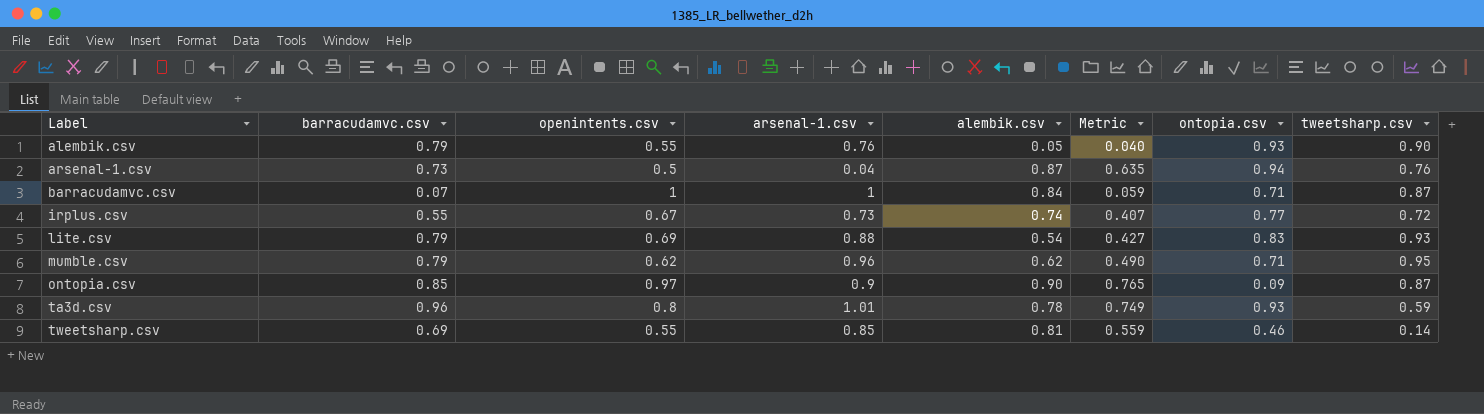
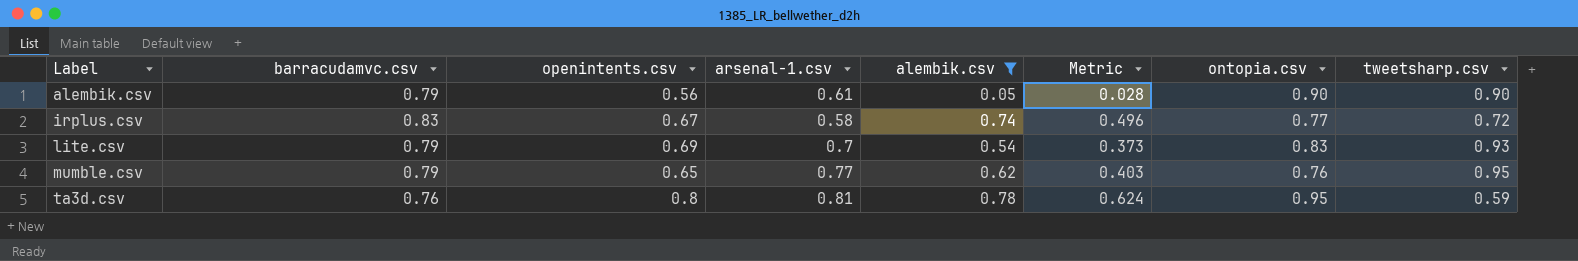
filter: none -> alembik.csv <= 0.78
column Metric | formula: [barracudamvc.csv] * [alembik.csv] -> [openintents.csv] * [alembik.csv]
alembik.csv | openintents.csv: 0.55 -> 0.56
alembik.csv | arsenal-1.csv: 0.76 -> 0.61
alembik.csv | ontopia.csv: 0.93 -> 0.90
irplus.csv | barracudamvc.csv: 0.55 -> 0.83
irplus.csv | arsenal-1.csv: 0.73 -> 0.58
lite.csv | arsenal-1.csv: 0.88 -> 0.7
mumble.csv | openintents.csv: 0.62 -> 0.65
mumble.csv | arsenal-1.csv: 0.96 -> 0.77
mumble.csv | ontopia.csv: 0.71 -> 0.76
ta3d.csv | barracudamvc.csv: 0.96 -> 0.76
ta3d.csv | arsenal-1.csv: 1.01 -> 0.81
ta3d.csv | ontopia.csv: 0.93 -> 0.95

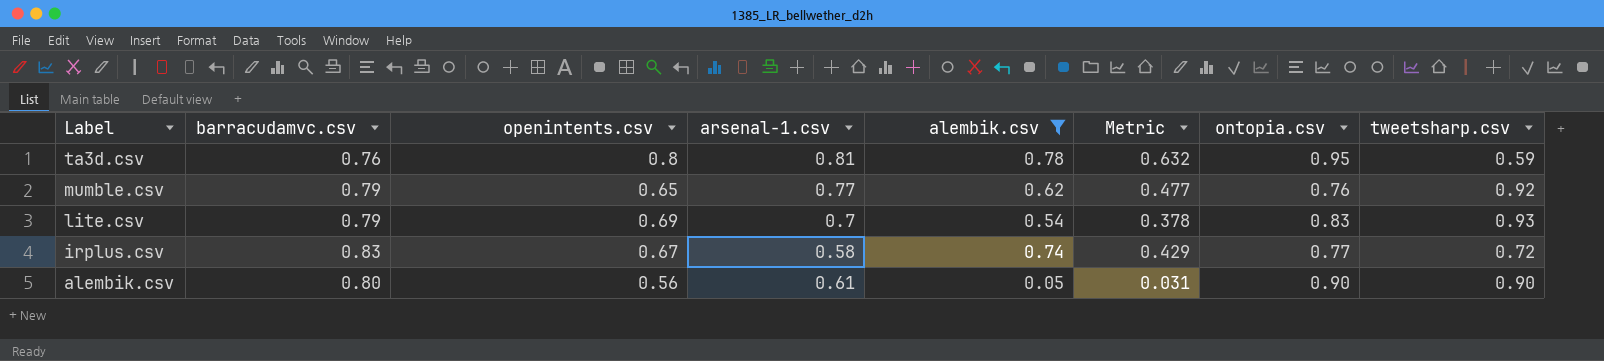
row order: Label ascending -> Label descending
column Metric | formula: [openintents.csv] * [alembik.csv] -> [arsenal-1.csv] * [alembik.csv]
mumble.csv | tweetsharp.csv: 0.95 -> 0.92
alembik.csv | barracudamvc.csv: 0.79 -> 0.80

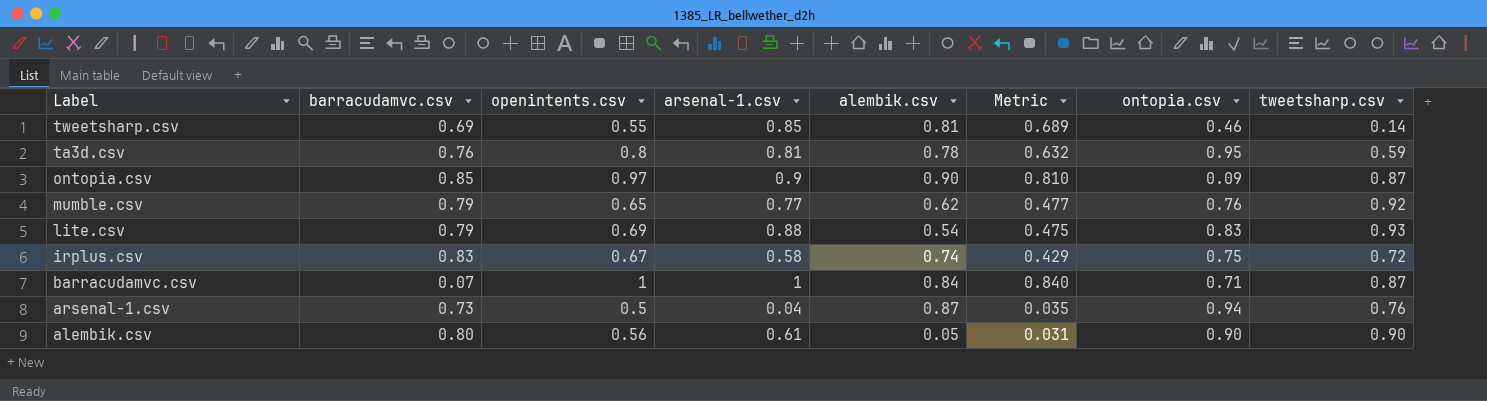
filter: alembik.csv <= 0.78 -> none
lite.csv | arsenal-1.csv: 0.7 -> 0.88
lite.csv | Metric: 0.378 -> 0.475
irplus.csv | ontopia.csv: 0.77 -> 0.75

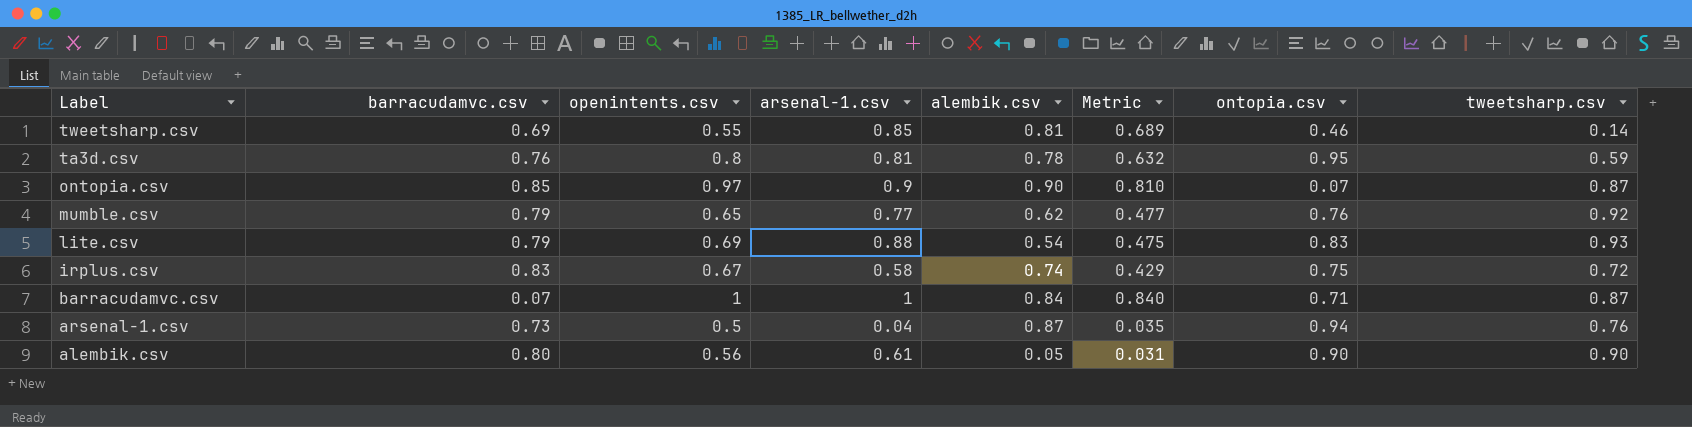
ontopia.csv | ontopia.csv: 0.09 -> 0.07

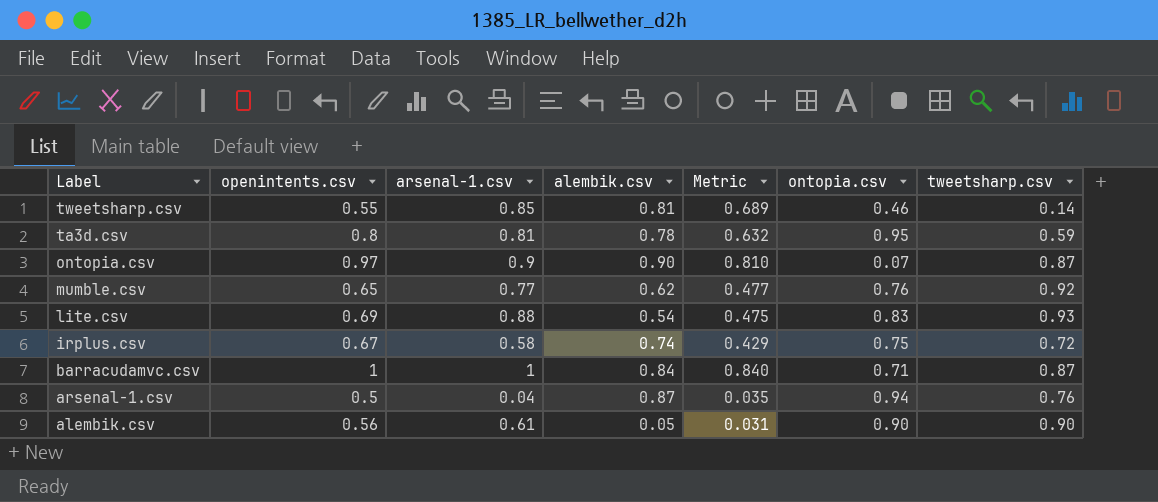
column barracudamvc.csv | position: 2 -> none

